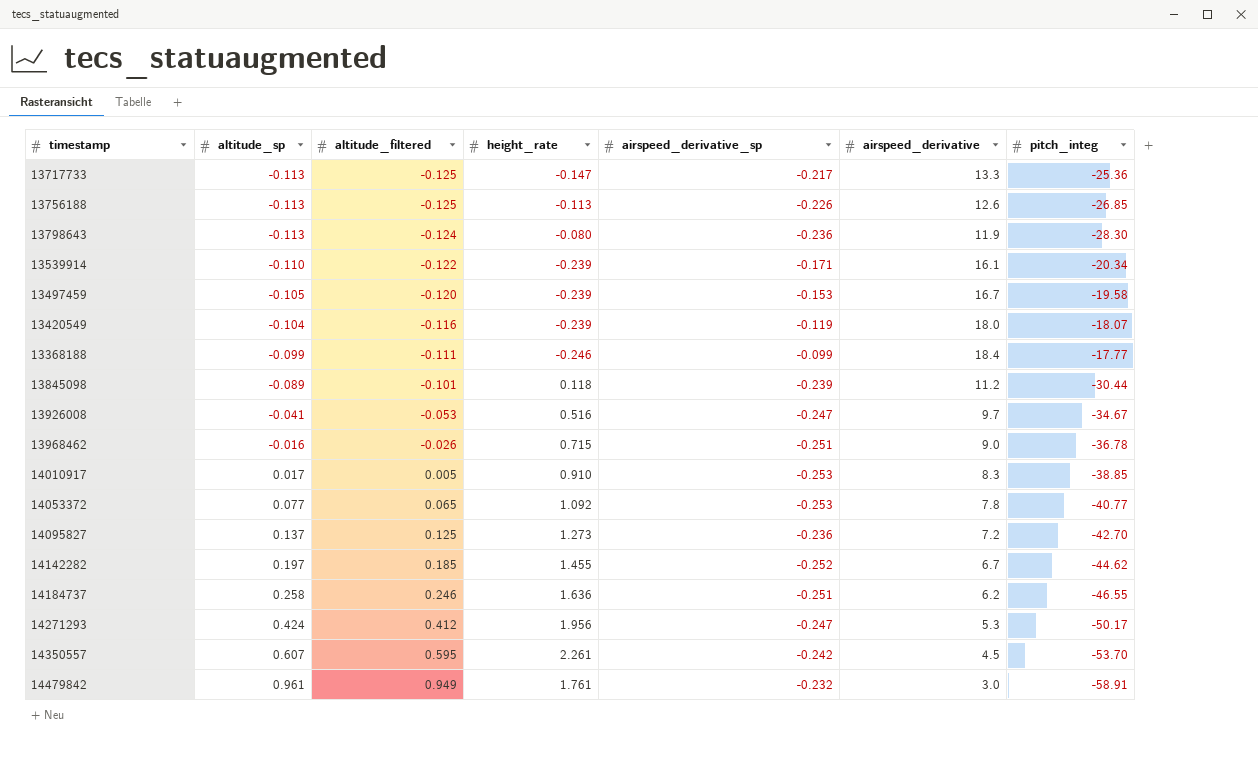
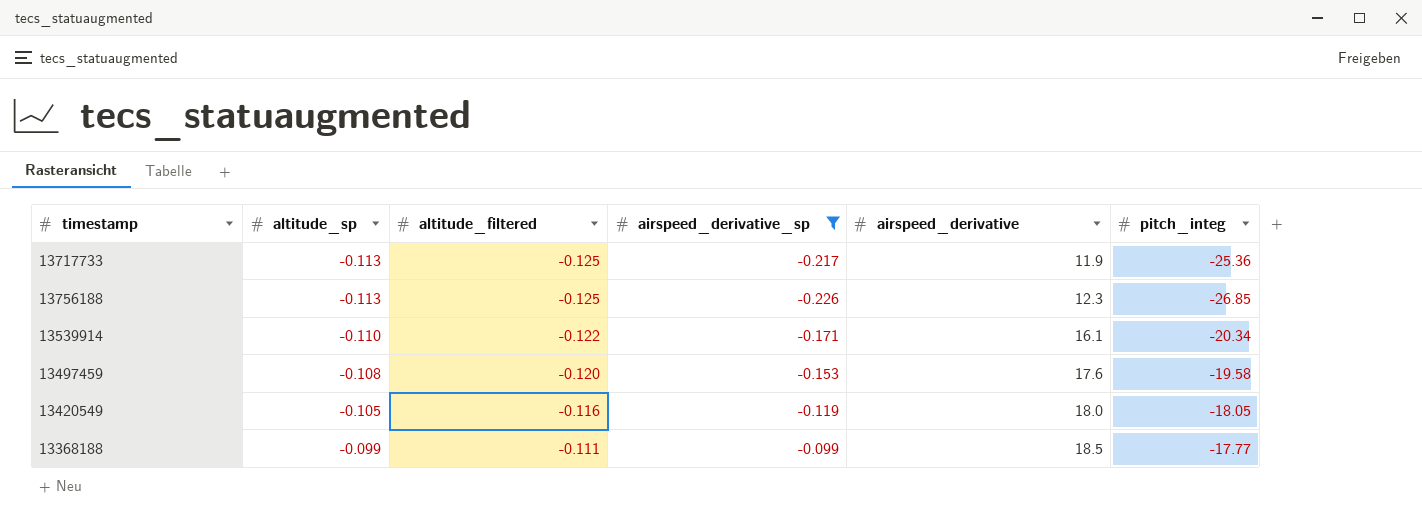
filter: none -> airspeed_derivative_sp >= -0.226
column height_rate | position: 4 -> none
13717733 | airspeed_derivative: 13.3 -> 11.9
13756188 | airspeed_derivative: 12.6 -> 12.3
13497459 | altitude_sp: -0.105 -> -0.108
13497459 | airspeed_derivative: 16.7 -> 17.6
13420549 | altitude_sp: -0.104 -> -0.105
13420549 | pitch_integ: -18.07 -> -18.05
13368188 | airspeed_derivative: 18.4 -> 18.5

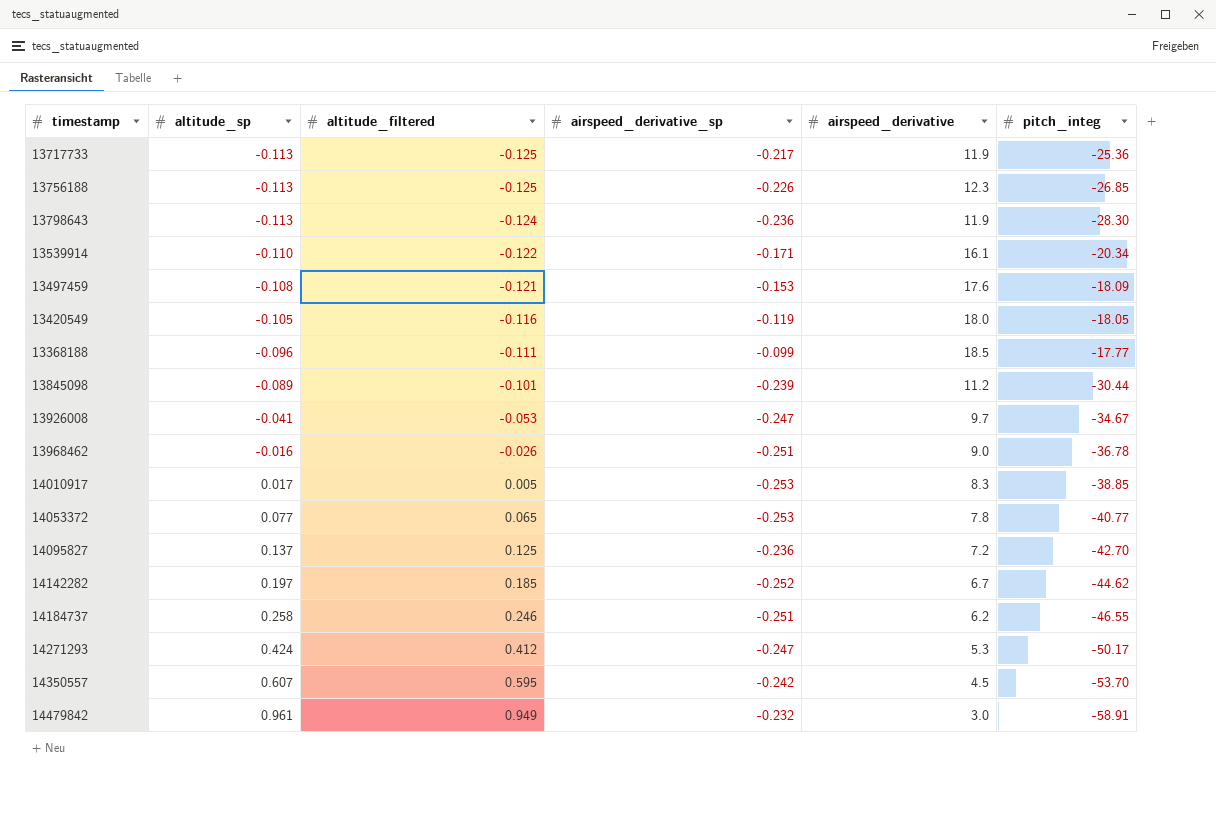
filter: airspeed_derivative_sp >= -0.226 -> none
13497459 | altitude_filtered: -0.120 -> -0.121
13497459 | pitch_integ: -19.58 -> -18.09
13368188 | altitude_sp: -0.099 -> -0.096

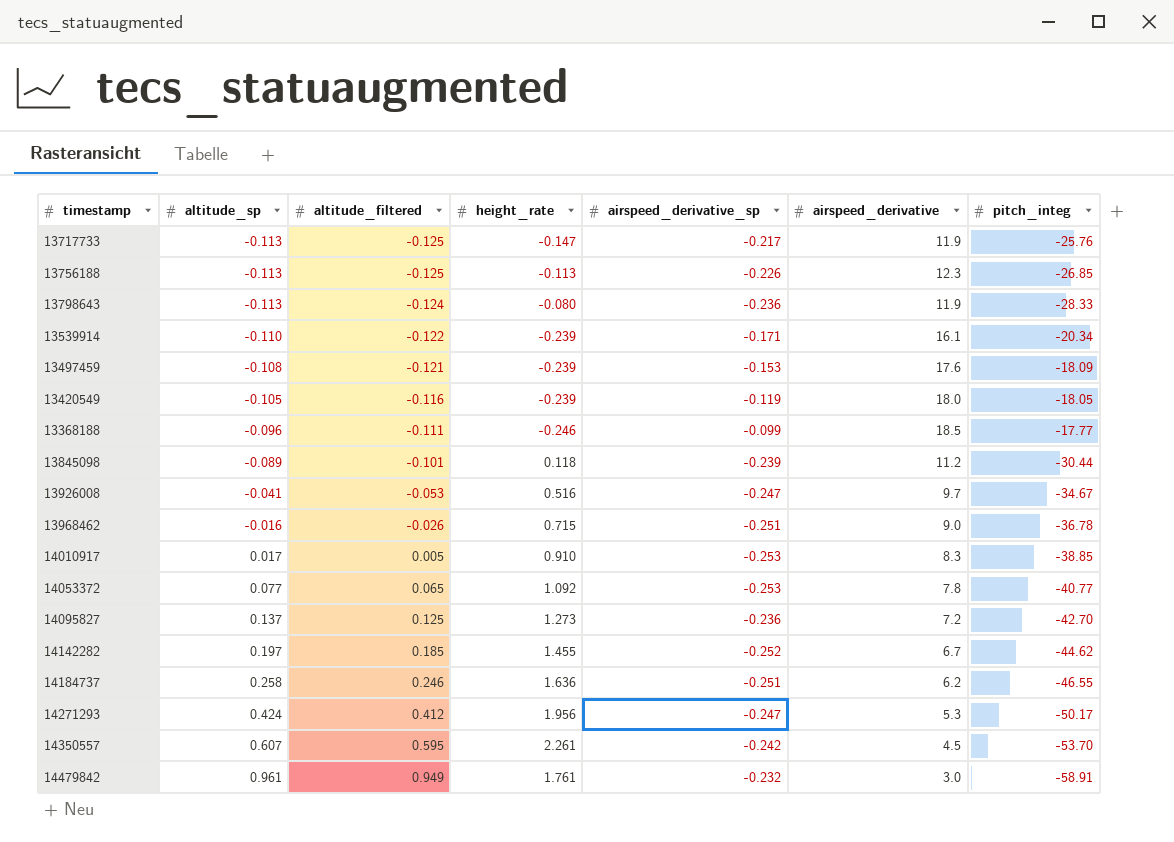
column height_rate | position: none -> 4
13717733 | pitch_integ: -25.36 -> -25.76
13798643 | pitch_integ: -28.30 -> -28.33

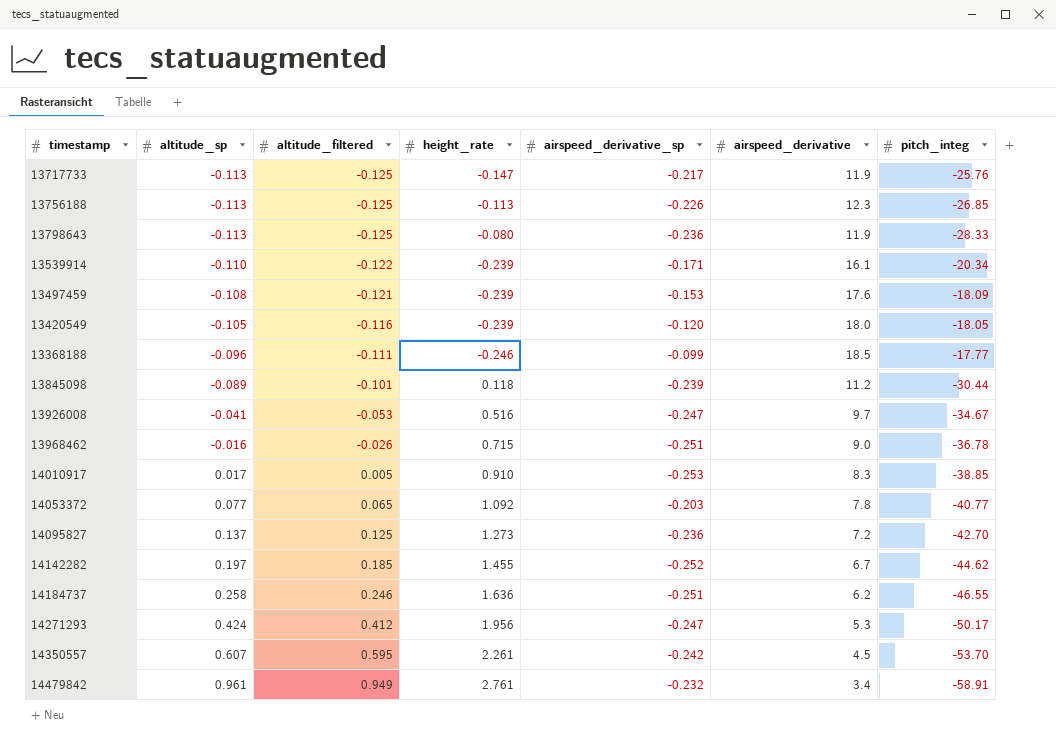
13798643 | altitude_filtered: -0.124 -> -0.125
13420549 | airspeed_derivative_sp: -0.119 -> -0.120
14053372 | airspeed_derivative_sp: -0.253 -> -0.203
14479842 | height_rate: 1.761 -> 2.761
14479842 | airspeed_derivative: 3.0 -> 3.4

